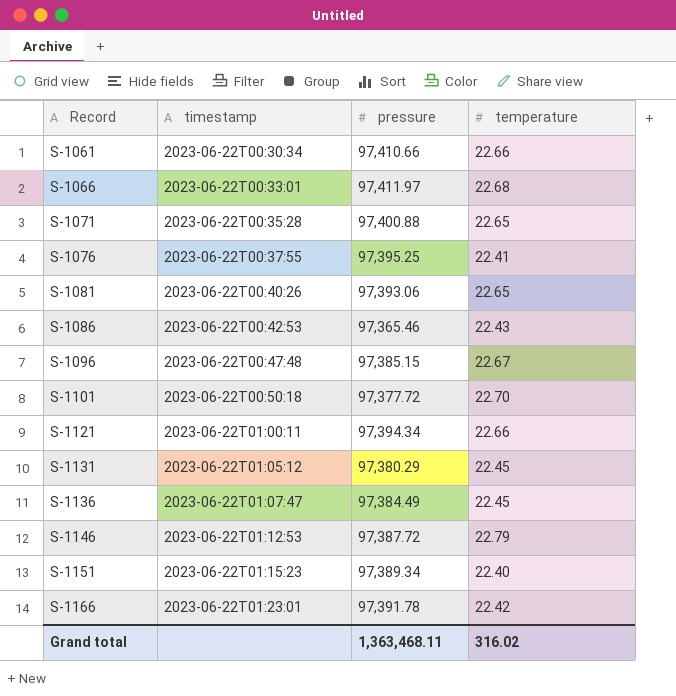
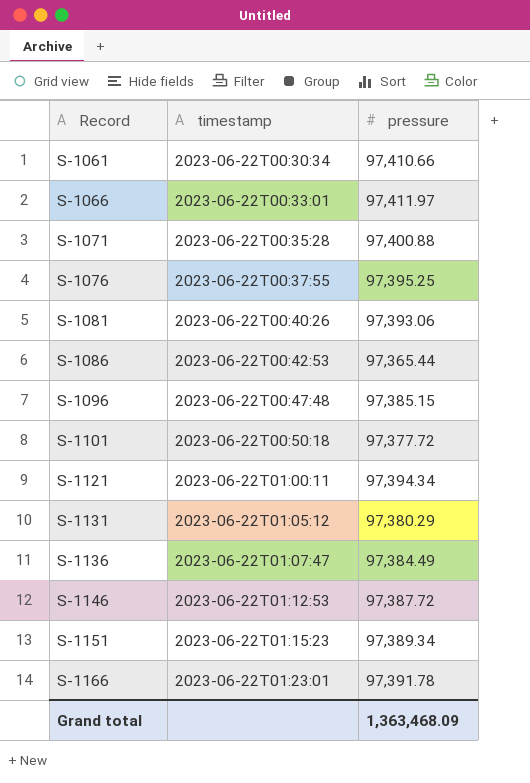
column temperature | position: 4 -> none
S-1086 | pressure: 97,365.46 -> 97,365.44
Grand total | pressure: 1,363,468.11 -> 1,363,468.09

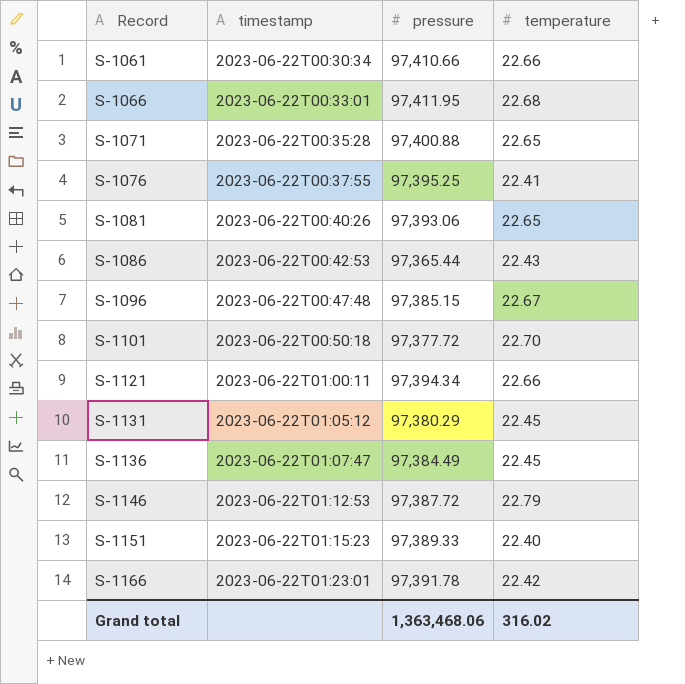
column temperature | position: none -> 4
S-1066 | pressure: 97,411.97 -> 97,411.95
S-1151 | pressure: 97,389.34 -> 97,389.33
Grand total | pressure: 1,363,468.09 -> 1,363,468.06

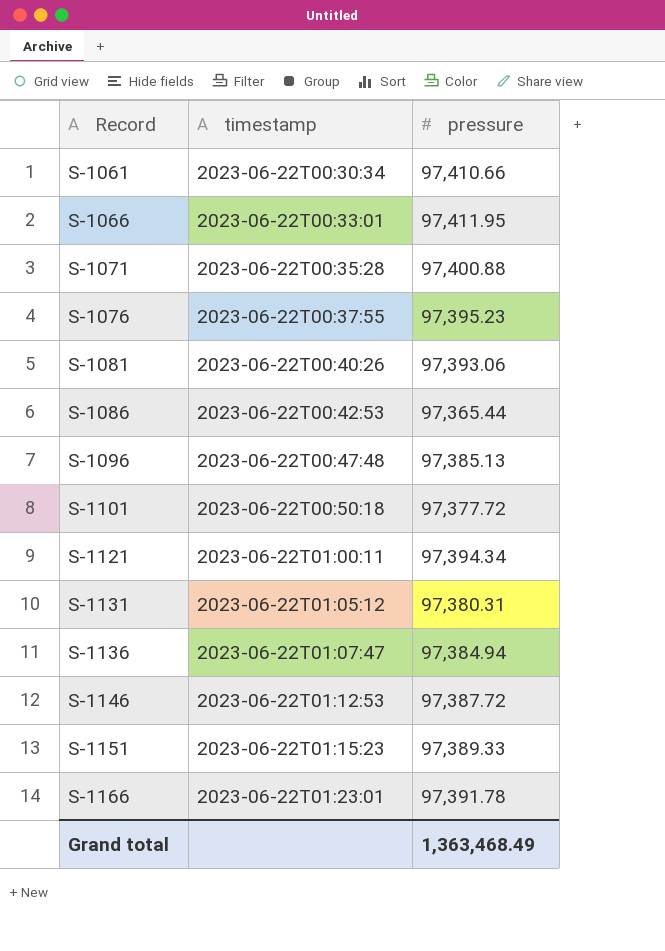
column temperature | position: 4 -> none
S-1076 | pressure: 97,395.25 -> 97,395.23
S-1096 | pressure: 97,385.15 -> 97,385.13
S-1131 | pressure: 97,380.29 -> 97,380.31
S-1136 | pressure: 97,384.49 -> 97,384.94
Grand total | pressure: 1,363,468.06 -> 1,363,468.49

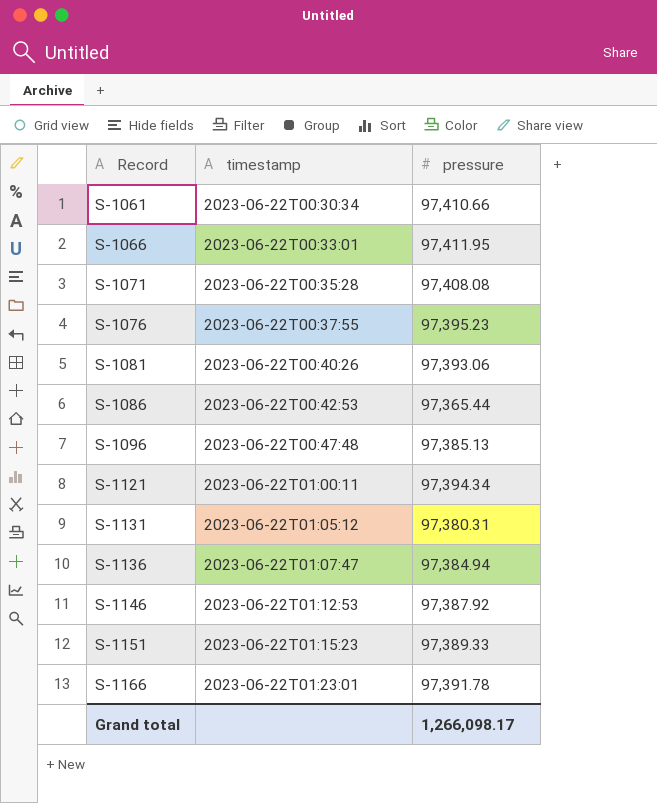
row S-1101: 2023-06-22T00:50:18 | 97,377.72 -> none
S-1071 | pressure: 97,400.88 -> 97,408.08
S-1146 | pressure: 97,387.72 -> 97,387.92
Grand total | pressure: 1,363,468.49 -> 1,266,098.17

